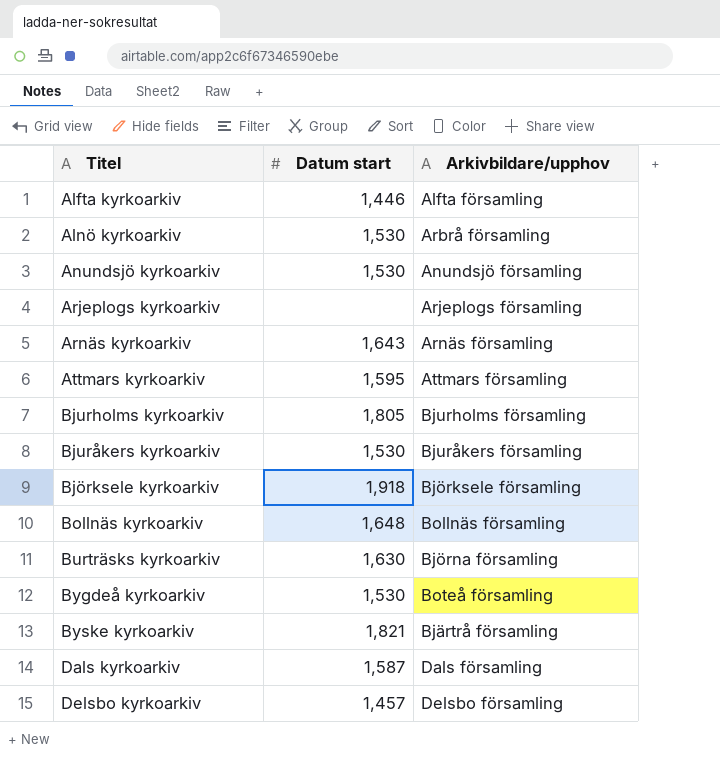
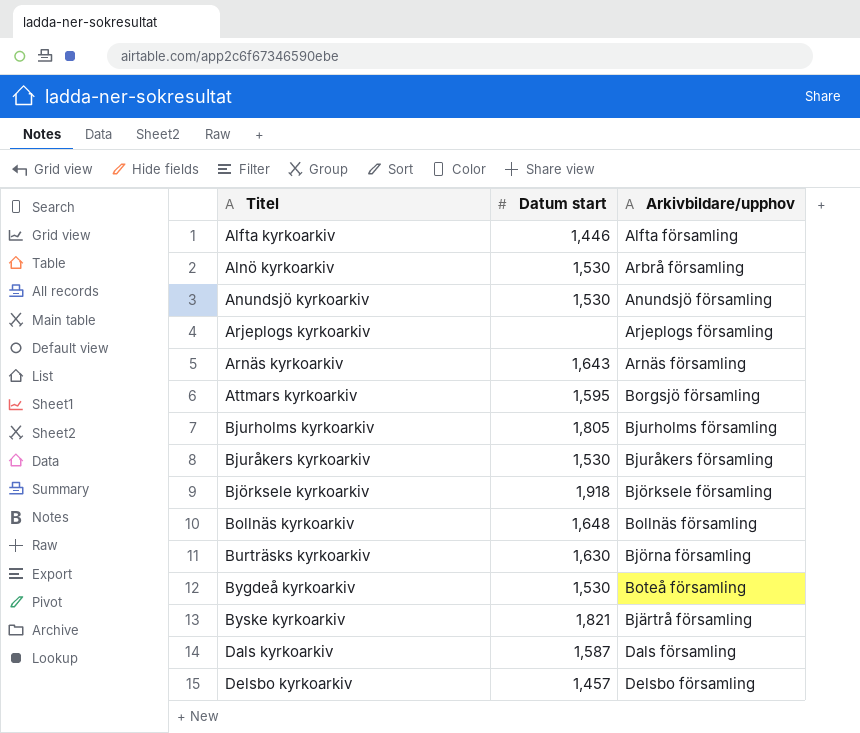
Attmars kyrkoarkiv | Arkivbildare/upphov: Attmars församling -> Borgsjö församling

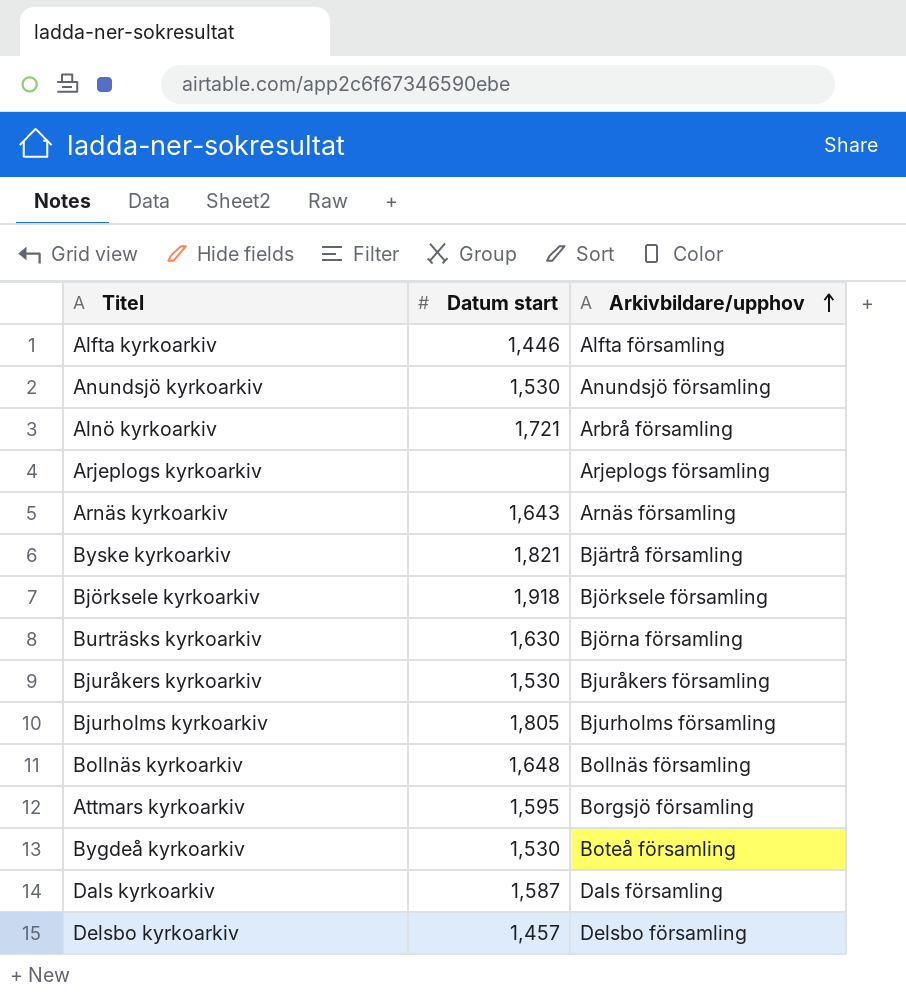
row order: none -> Arkivbildare/upphov ascending
Alnö kyrkoarkiv | Datum start: 1,530 -> 1,721

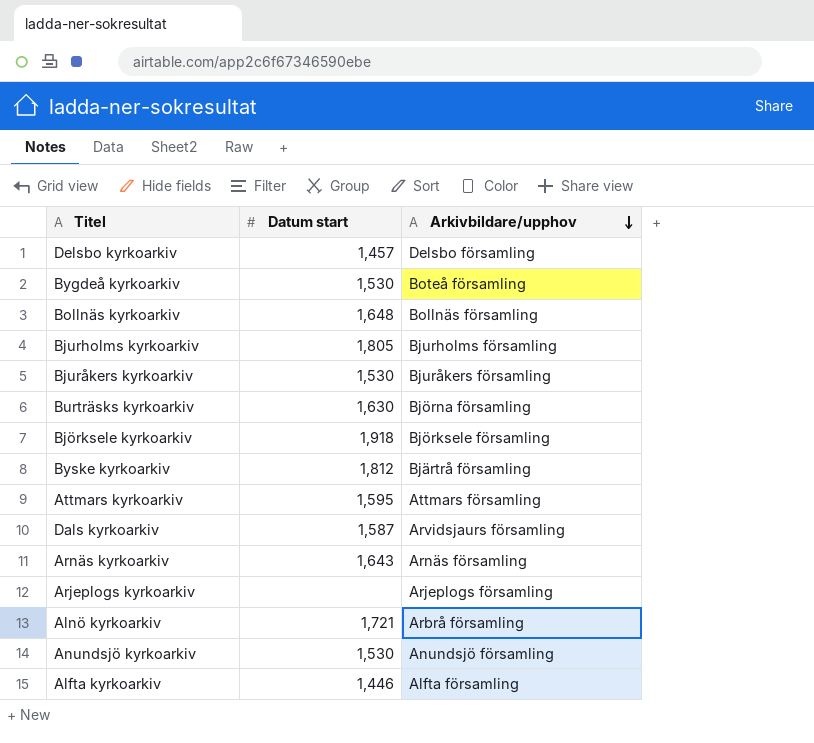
row order: Arkivbildare/upphov ascending -> Arkivbildare/upphov descending
Byske kyrkoarkiv | Datum start: 1,821 -> 1,812
Attmars kyrkoarkiv | Arkivbildare/upphov: Borgsjö församling -> Attmars församling
Dals kyrkoarkiv | Arkivbildare/upphov: Dals församling -> Arvidsjaurs församling

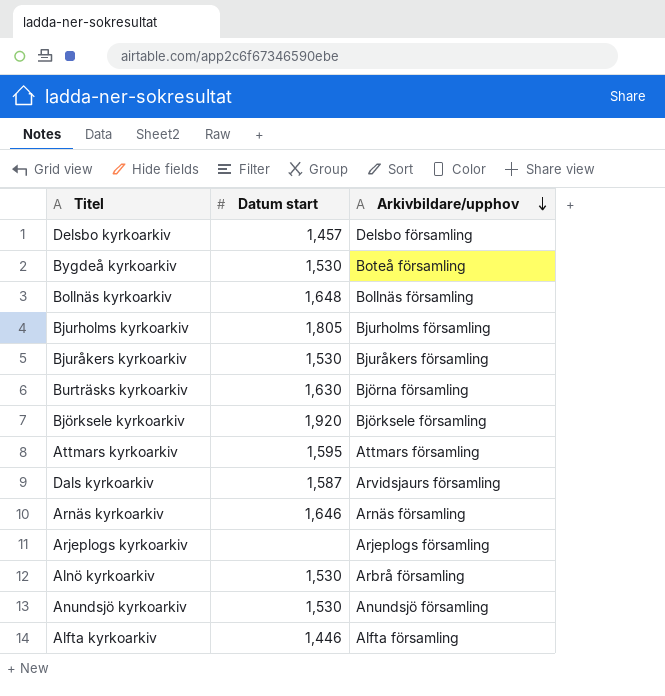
row Byske kyrkoarkiv: 1,812 | Bjärtrå församling -> none
Björksele kyrkoarkiv | Datum start: 1,918 -> 1,920
Arnäs kyrkoarkiv | Datum start: 1,643 -> 1,646
Alnö kyrkoarkiv | Datum start: 1,721 -> 1,530

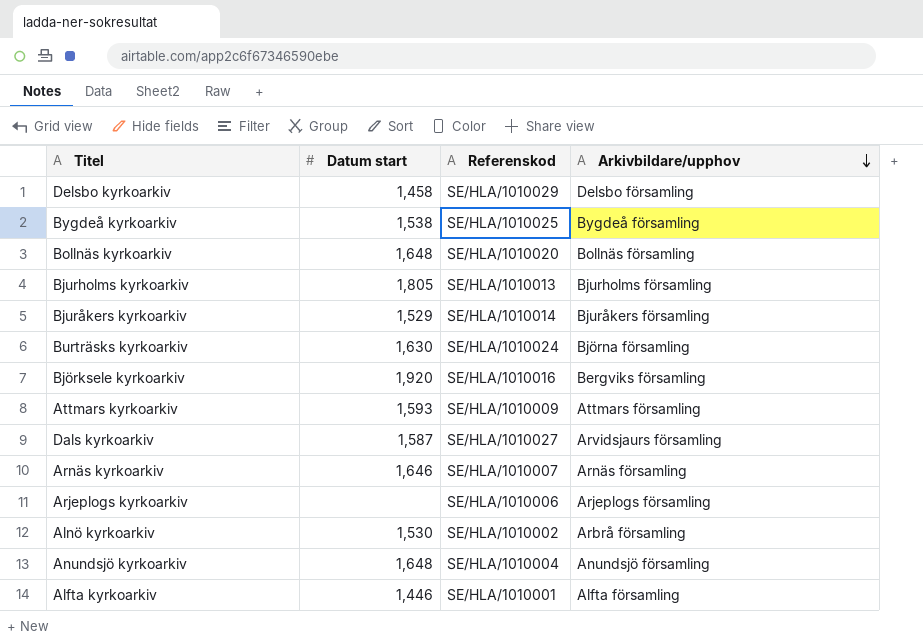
column Referenskod | position: none -> 3
Delsbo kyrkoarkiv | Datum start: 1,457 -> 1,458
Bygdeå kyrkoarkiv | Datum start: 1,530 -> 1,538
Bygdeå kyrkoarkiv | Arkivbildare/upphov: Boteå församling -> Bygdeå församling
Bjuråkers kyrkoarkiv | Datum start: 1,530 -> 1,529
Björksele kyrkoarkiv | Arkivbildare/upphov: Björksele församling -> Bergviks församling
Attmars kyrkoarkiv | Datum start: 1,595 -> 1,593
Anundsjö kyrkoarkiv | Datum start: 1,530 -> 1,648

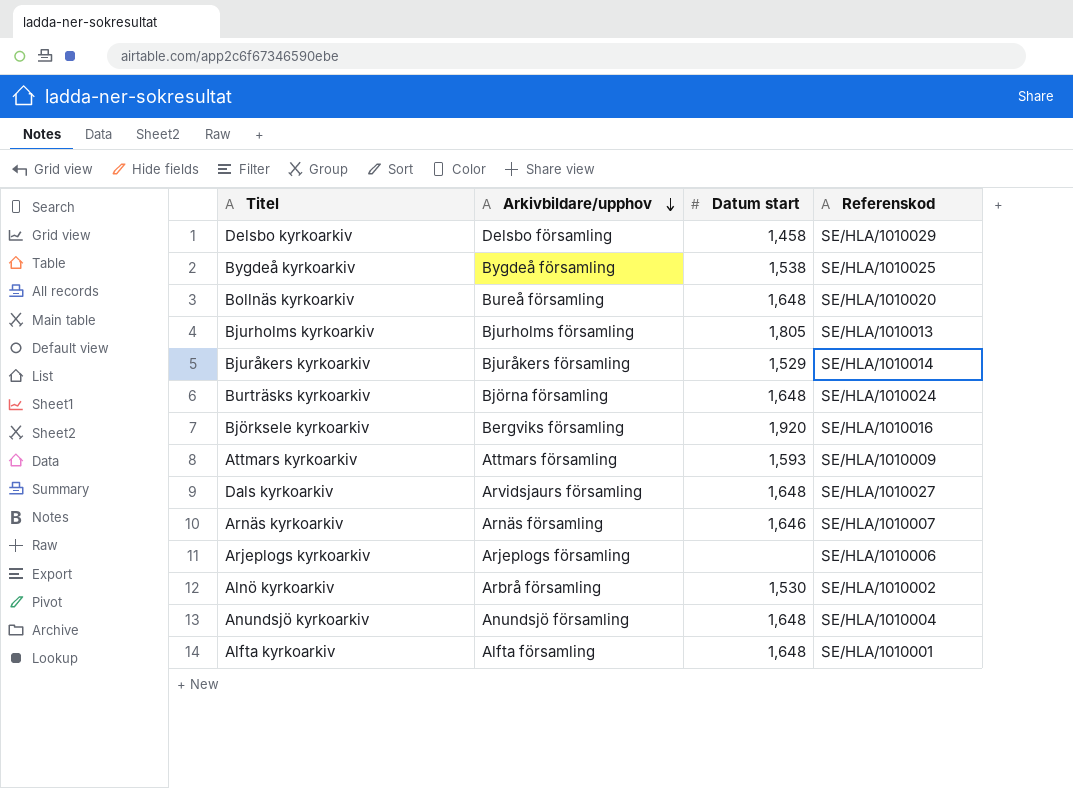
column Arkivbildare/upphov | position: 4 -> 2
Bollnäs kyrkoarkiv | Arkivbildare/upphov: Bollnäs församling -> Bureå församling
Burträsks kyrkoarkiv | Datum start: 1,630 -> 1,648
Dals kyrkoarkiv | Datum start: 1,587 -> 1,648
Alfta kyrkoarkiv | Datum start: 1,446 -> 1,648

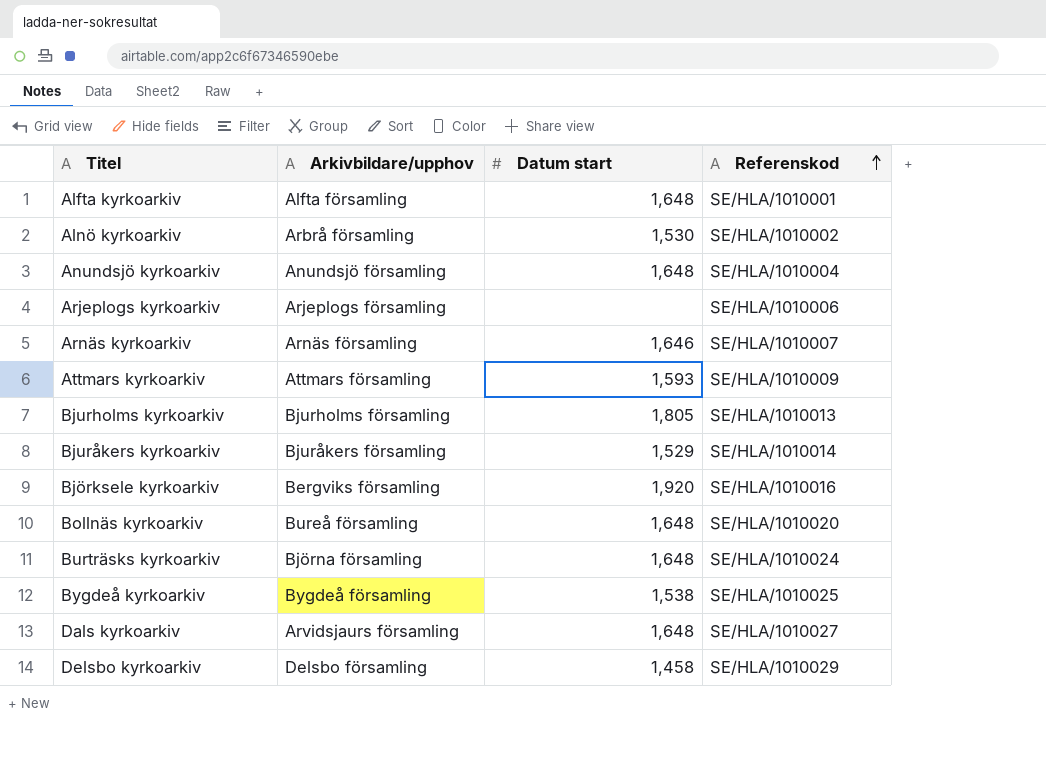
row order: Arkivbildare/upphov descending -> Referenskod ascending

